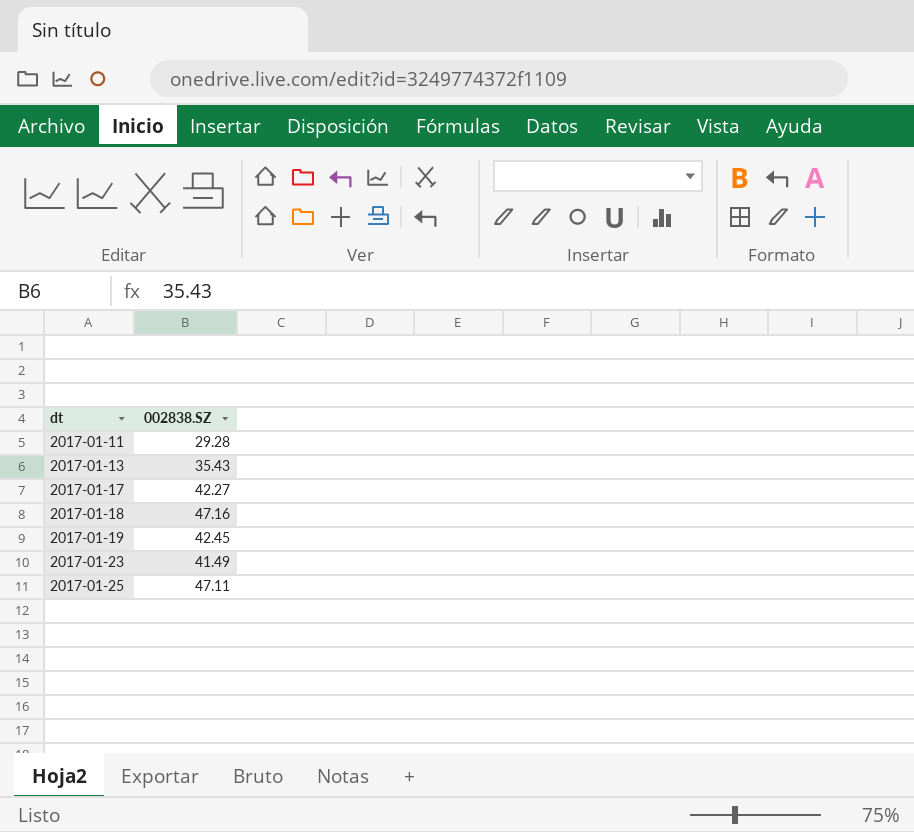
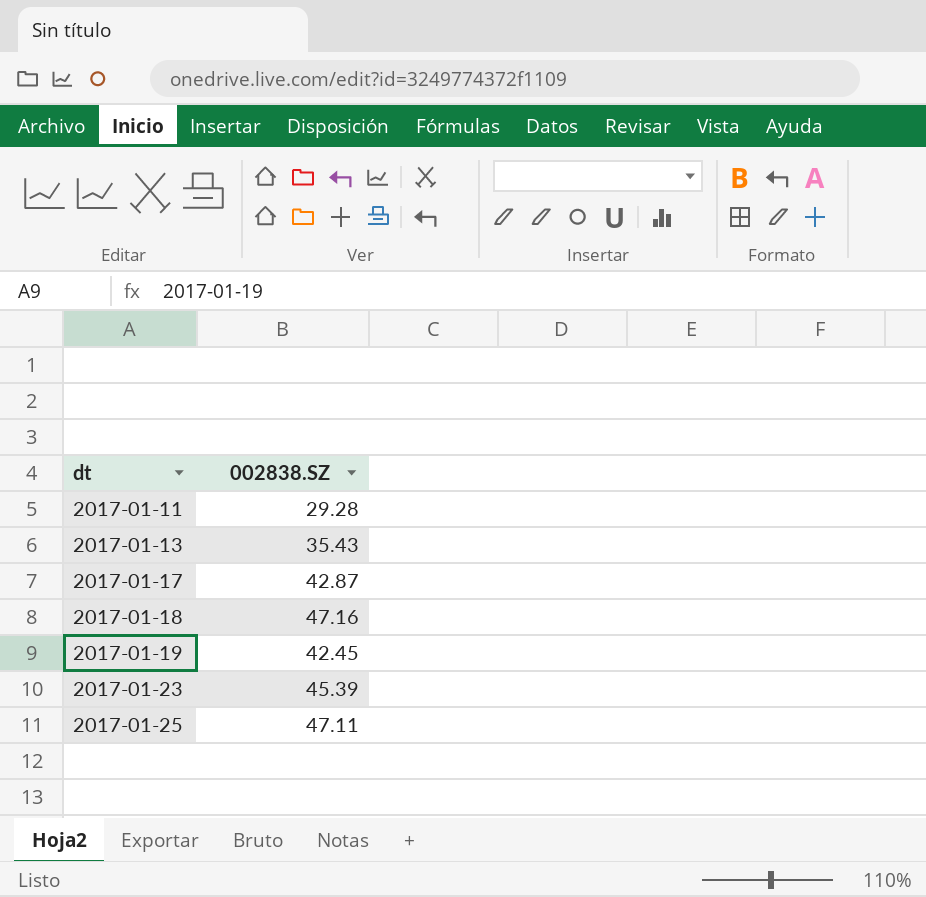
2017-01-17 | 002838.SZ: 42.27 -> 42.87
2017-01-23 | 002838.SZ: 41.49 -> 45.39

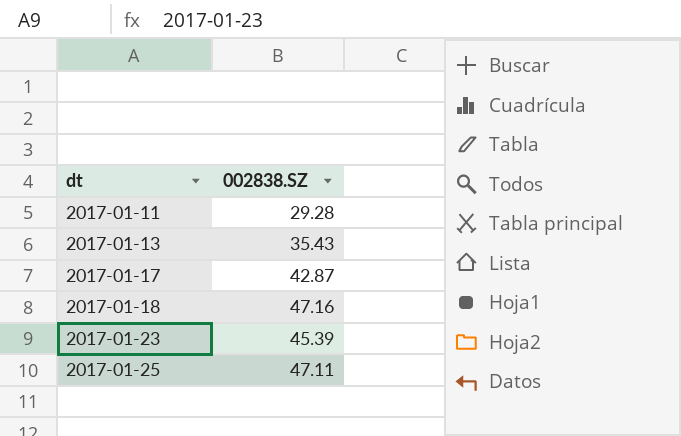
row 2017-01-19: 42.45 -> none

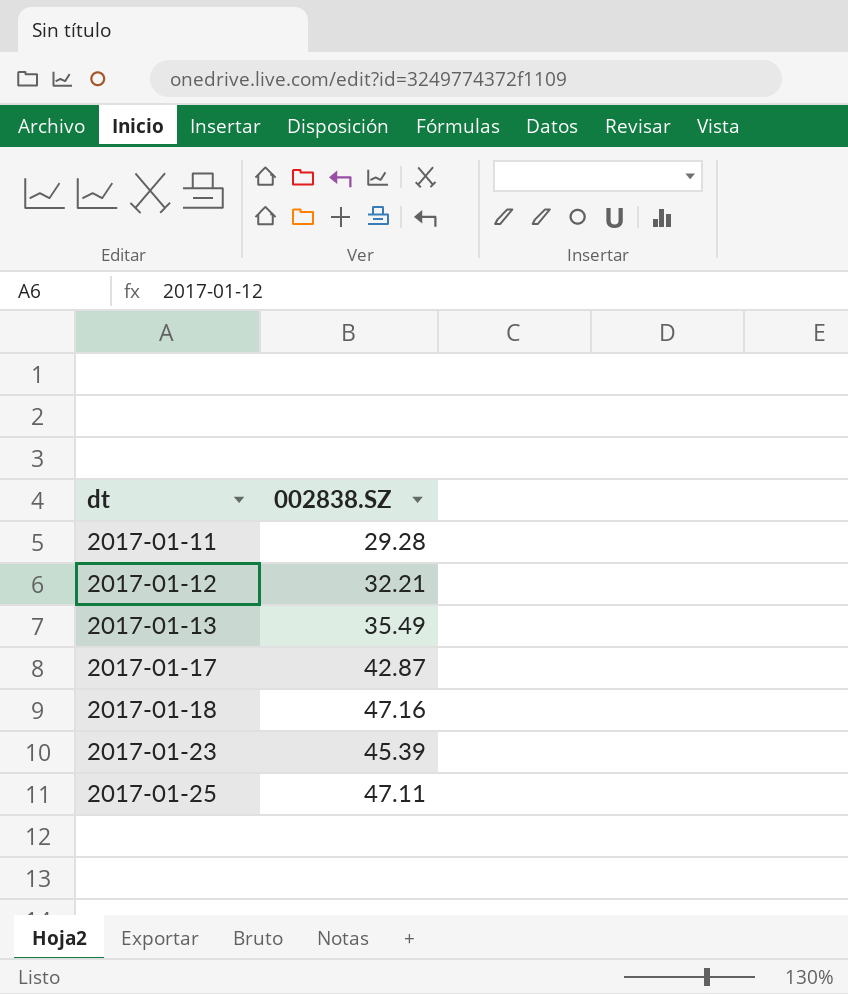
row 2017-01-12: none -> 32.21
2017-01-13 | 002838.SZ: 35.43 -> 35.49

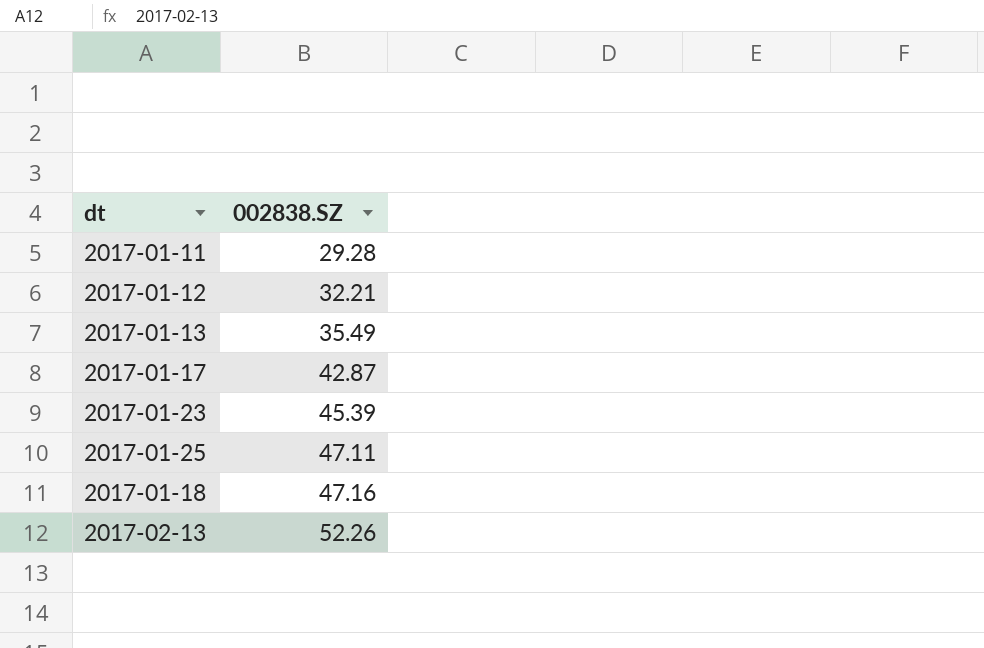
row order: dt ascending -> 002838.SZ ascending
row 2017-02-13: none -> 52.26

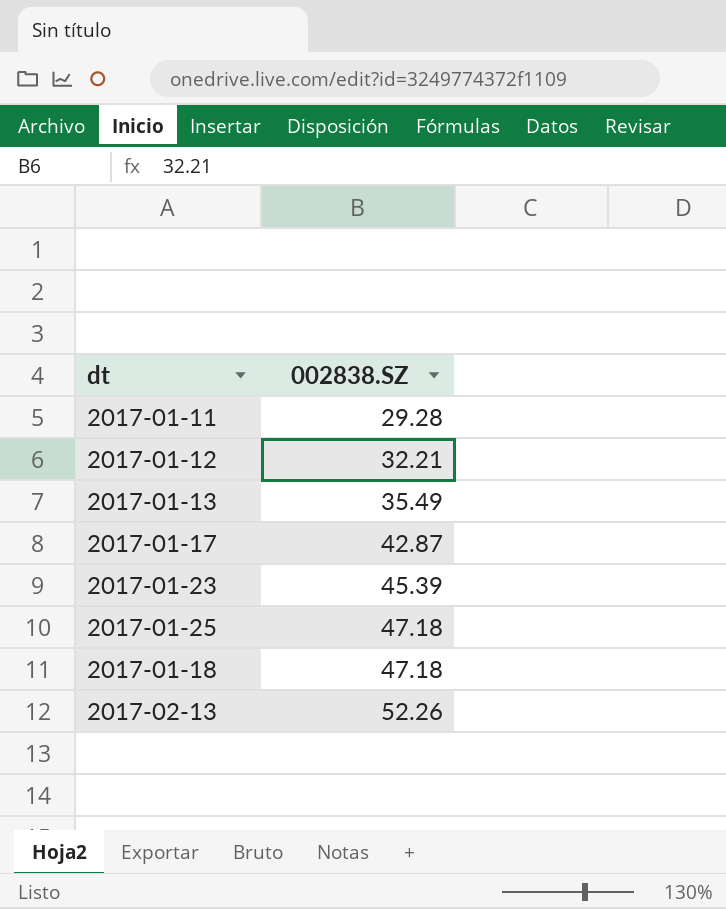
2017-01-25 | 002838.SZ: 47.11 -> 47.18
2017-01-18 | 002838.SZ: 47.16 -> 47.18

